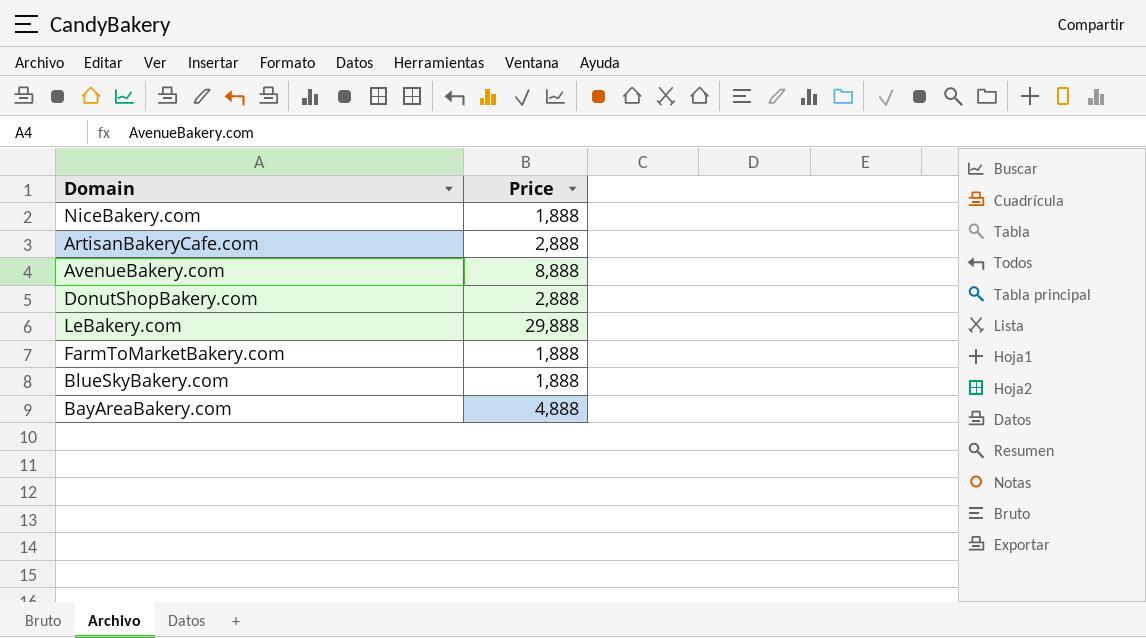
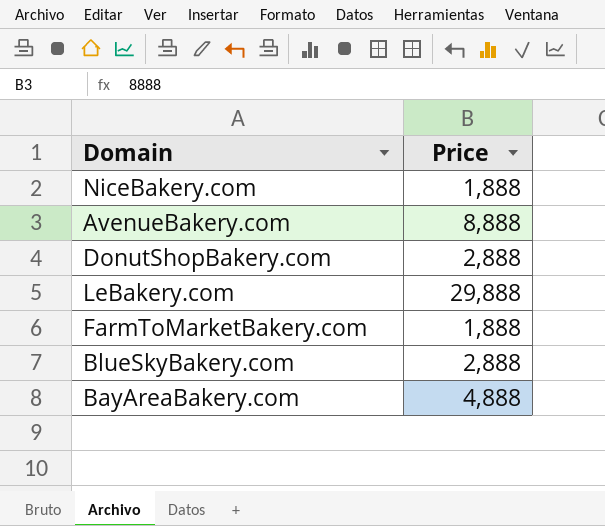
row ArtisanBakeryCafe.com: 2,888 -> none
BlueSkyBakery.com | Price: 1,888 -> 2,888

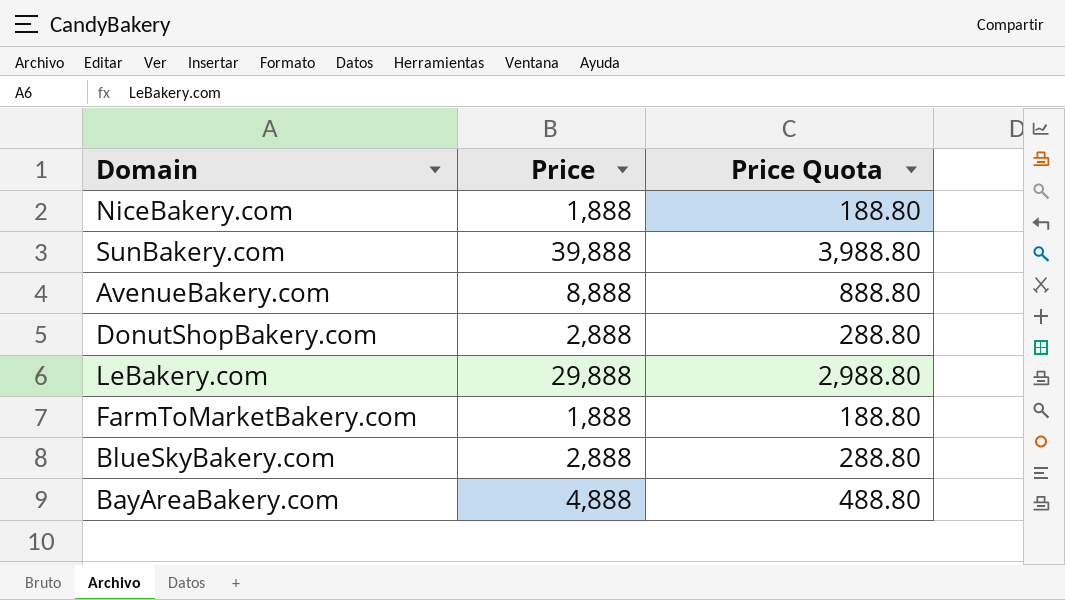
column Price Quota | formula: none -> [Price] * 0.1
row SunBakery.com: none -> 39,888 | 3,988.80

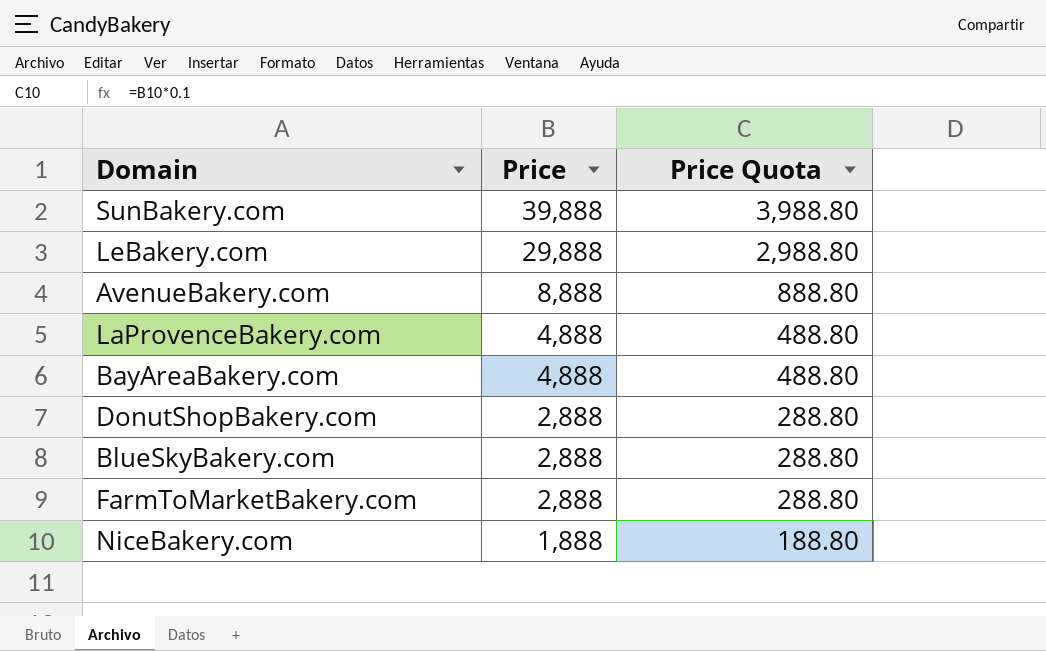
row order: none -> Price descending
row LaProvenceBakery.com: none -> 4,888 | 488.80
FarmToMarketBakery.com | Price: 1,888 -> 2,888
FarmToMarketBakery.com | Price Quota: 188.80 -> 288.80

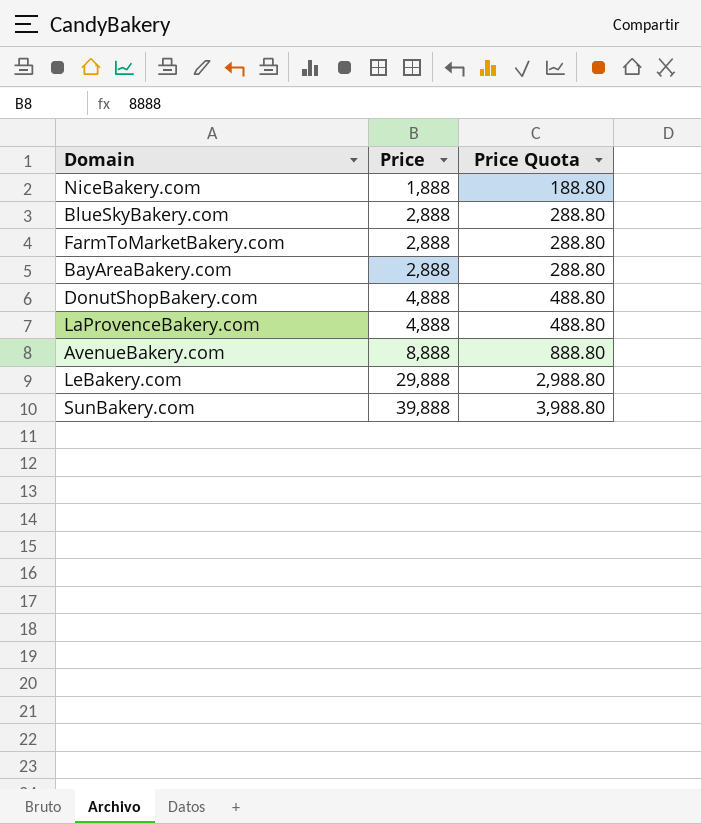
row order: Price descending -> Price ascending
BayAreaBakery.com | Price: 4,888 -> 2,888
BayAreaBakery.com | Price Quota: 488.80 -> 288.80
DonutShopBakery.com | Price: 2,888 -> 4,888
DonutShopBakery.com | Price Quota: 288.80 -> 488.80

